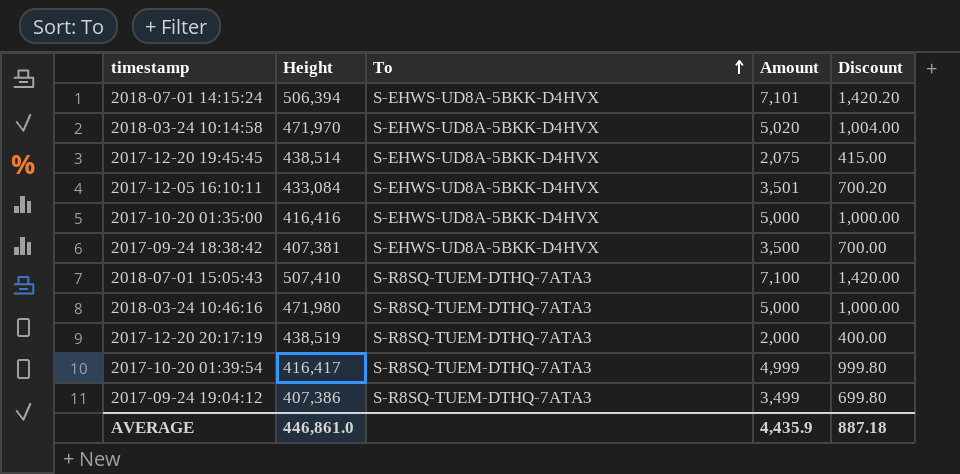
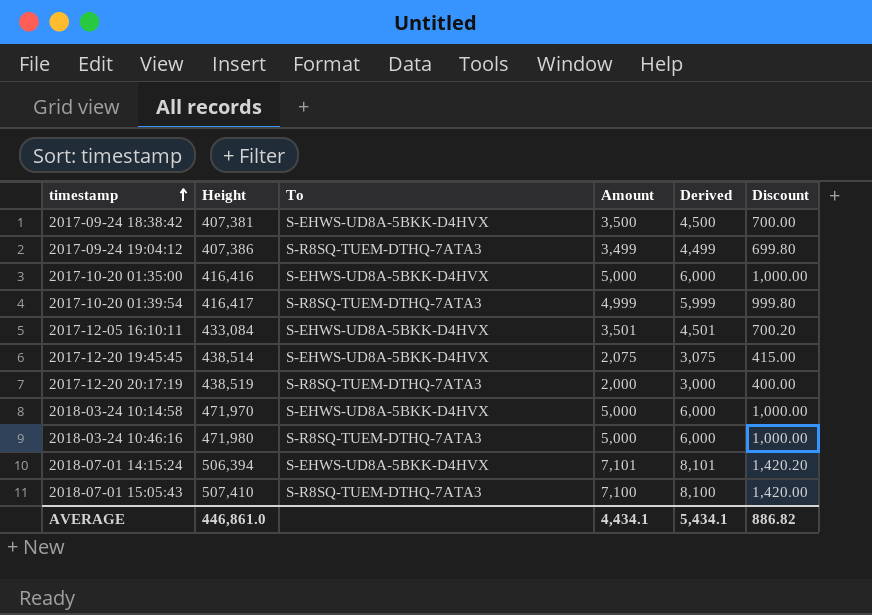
row order: To ascending -> timestamp ascending
column Derived | formula: none -> [Amount] + 1000
2018-03-24 10:14:58 | Amount: 5,020 -> 5,000
2018-03-24 10:14:58 | Discount: 1,004.00 -> 1,000.00
AVERAGE | Amount: 4,435.9 -> 4,434.1
AVERAGE | Discount: 887.18 -> 886.82

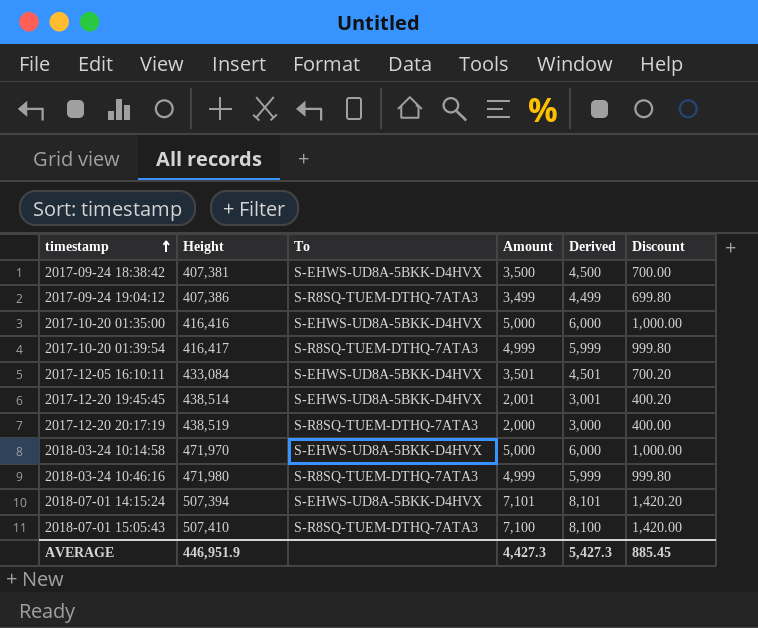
2017-12-20 19:45:45 | Amount: 2,075 -> 2,001
2017-12-20 19:45:45 | Derived: 3,075 -> 3,001
2017-12-20 19:45:45 | Discount: 415.00 -> 400.20
2018-03-24 10:46:16 | Amount: 5,000 -> 4,999
2018-03-24 10:46:16 | Derived: 6,000 -> 5,999
2018-03-24 10:46:16 | Discount: 1,000.00 -> 999.80
2018-07-01 14:15:24 | Height: 506,394 -> 507,394
AVERAGE | Height: 446,861.0 -> 446,951.9
AVERAGE | Amount: 4,434.1 -> 4,427.3
AVERAGE | Derived: 5,434.1 -> 5,427.3
AVERAGE | Discount: 886.82 -> 885.45

